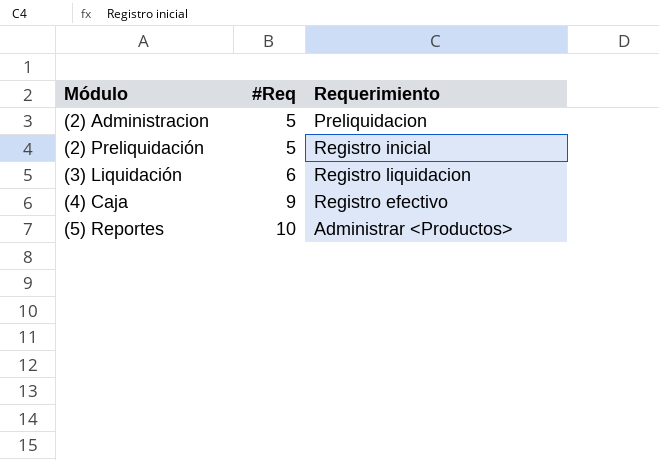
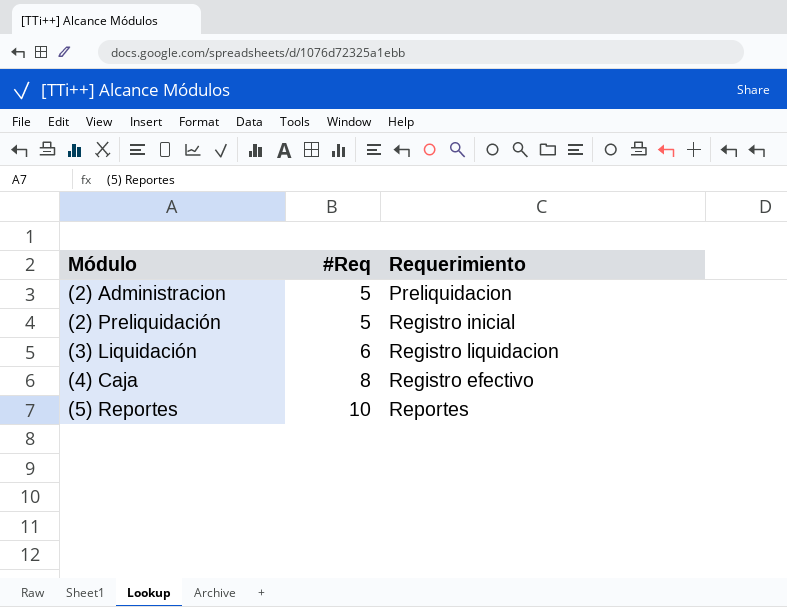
(4) Caja | #Req: 9 -> 8
(5) Reportes | Requerimiento: Administrar <Productos> -> Reportes

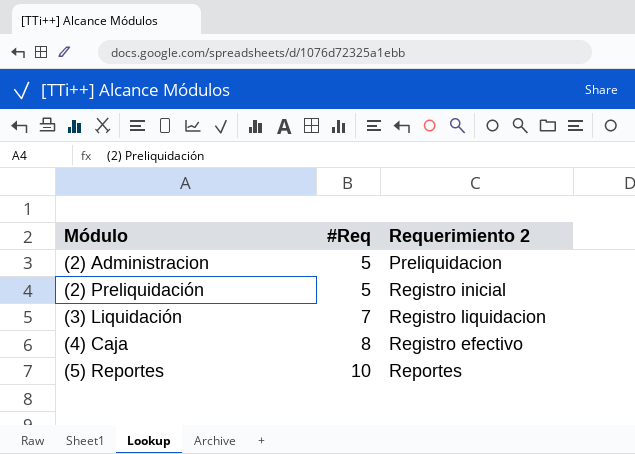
column name: Requerimiento -> Requerimiento 2
(3) Liquidación | #Req: 6 -> 7

